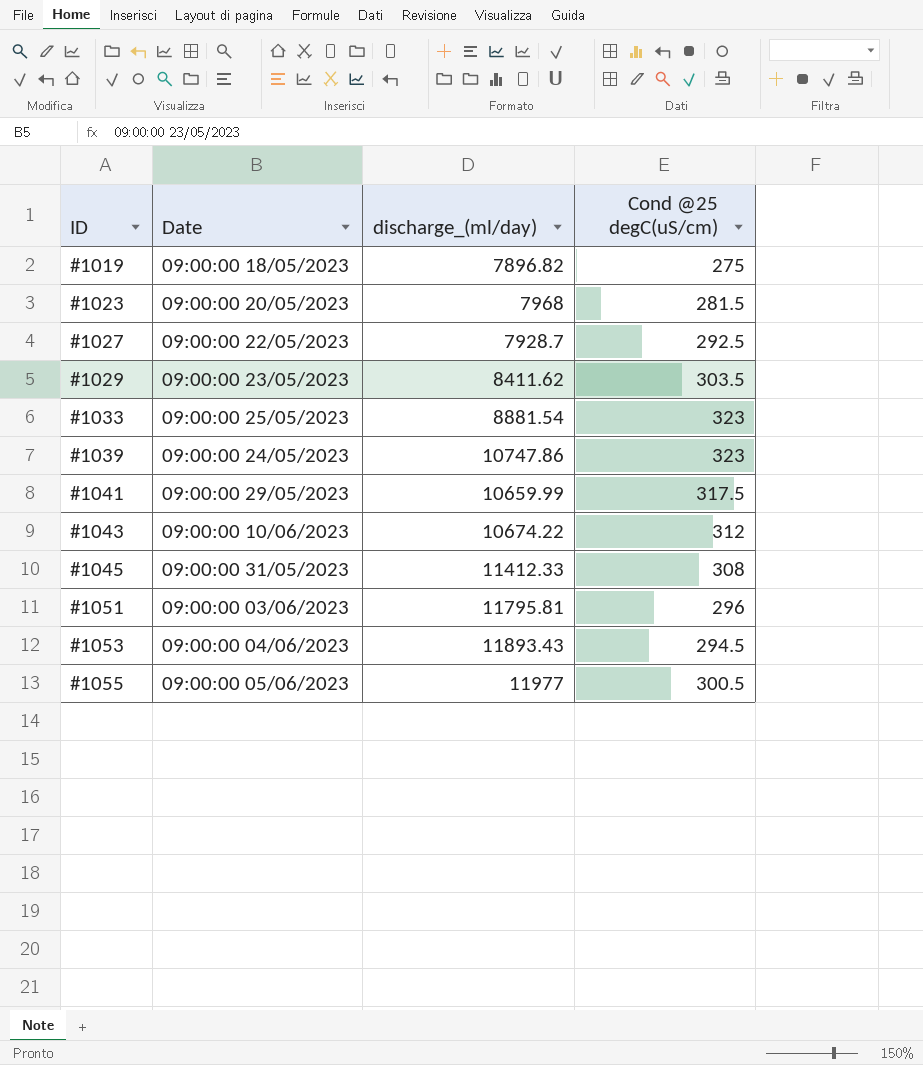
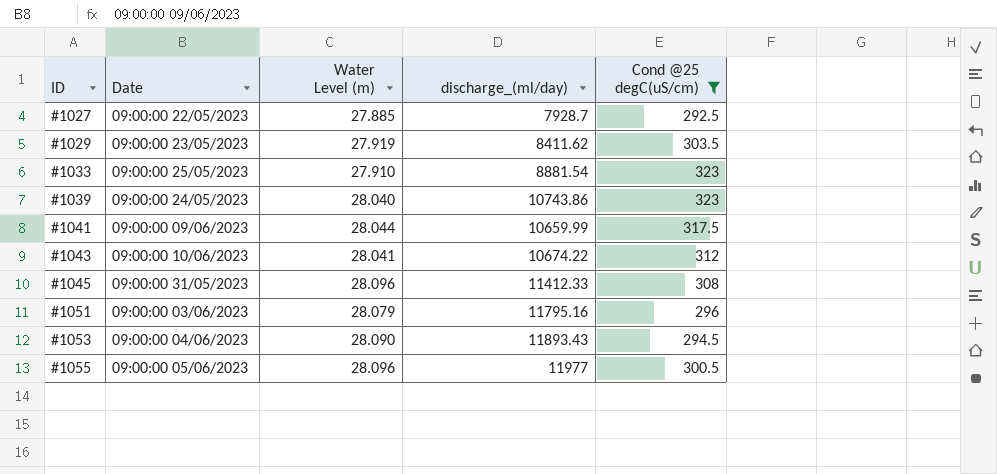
filter: none -> Cond @25 degC(uS/cm) >= 292.5
column Water Level (m) | position: none -> 3
#1039 | discharge_(ml/day): 10747.86 -> 10743.86
#1041 | Date: 09:00:00 29/05/2023 -> 09:00:00 09/06/2023
#1051 | discharge_(ml/day): 11795.81 -> 11795.16

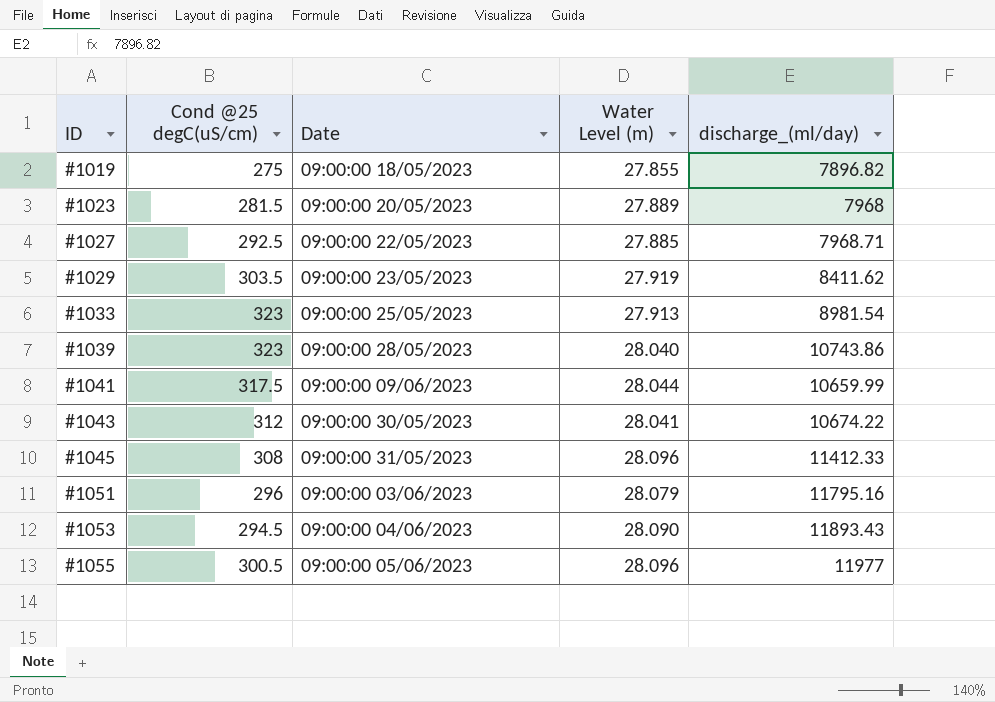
filter: Cond @25 degC(uS/cm) >= 292.5 -> none
column Cond @25 degC(uS/cm) | position: 5 -> 2
#1027 | discharge_(ml/day): 7928.7 -> 7968.71
#1033 | Water Level (m): 27.910 -> 27.913
#1033 | discharge_(ml/day): 8881.54 -> 8981.54
#1039 | Date: 09:00:00 24/05/2023 -> 09:00:00 28/05/2023
#1043 | Date: 09:00:00 10/06/2023 -> 09:00:00 30/05/2023

